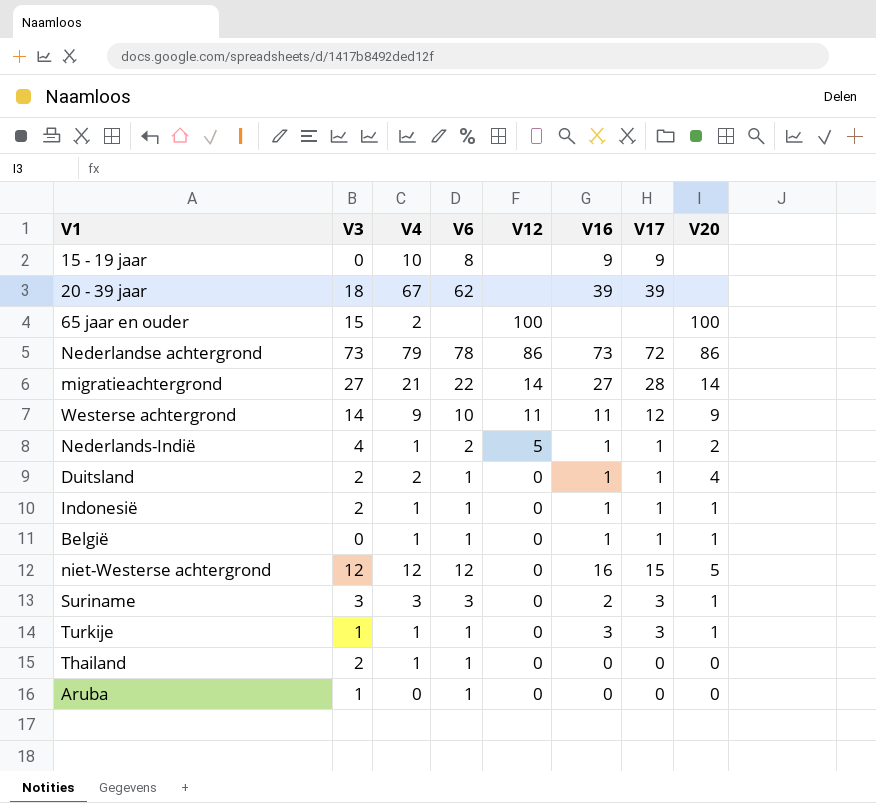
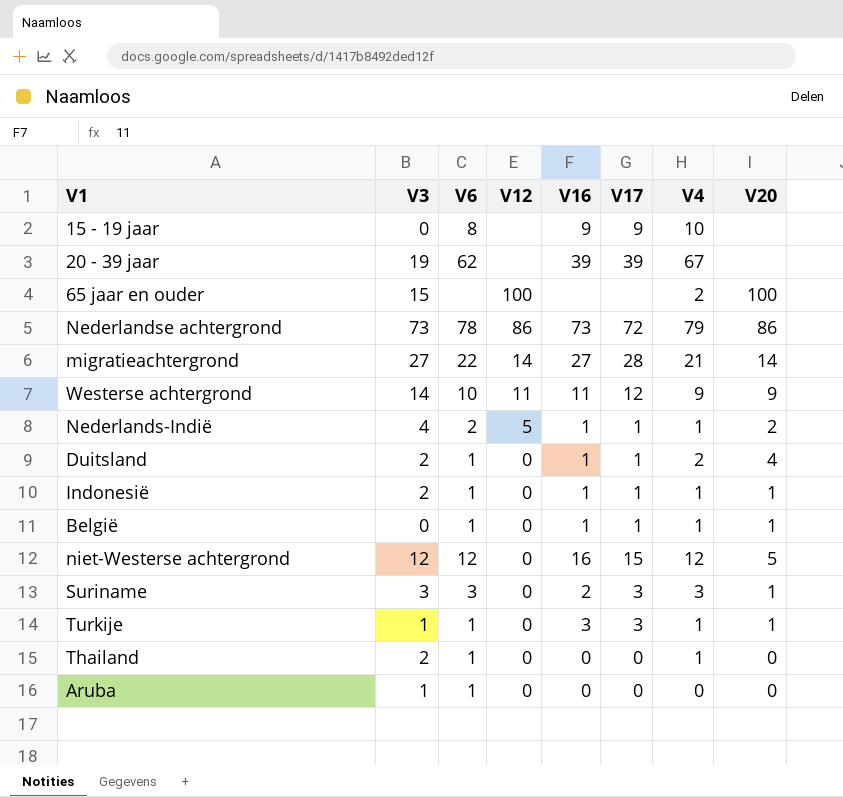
column V4 | position: 3 -> 7
20 - 39 jaar | V3: 18 -> 19

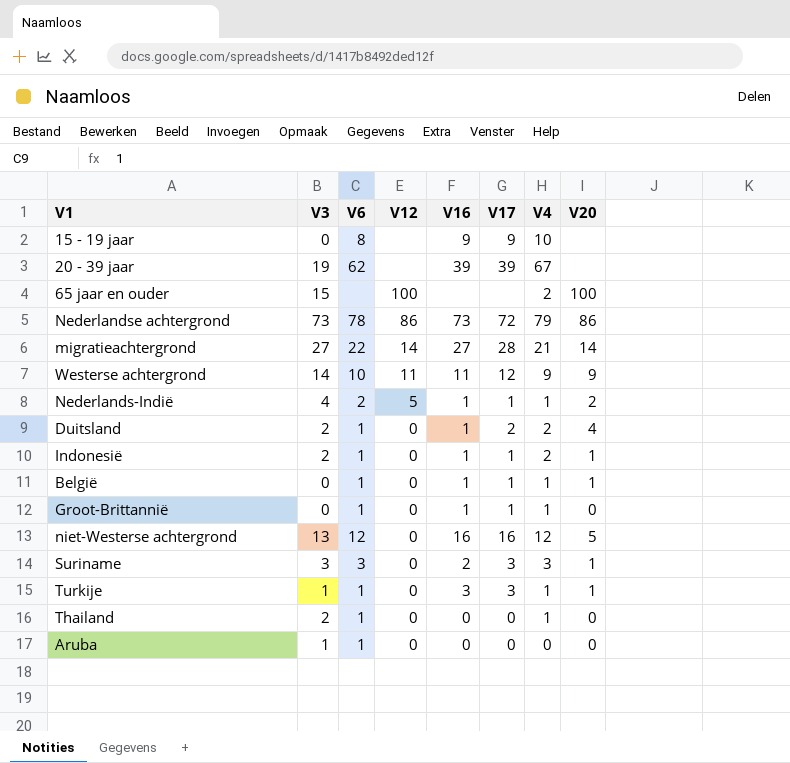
Duitsland | V17: 1 -> 2
Indonesië | V4: 1 -> 2
row Groot-Brittannië: none -> 0 | 1 | 0 | 1 | 1 | 1 | 0
niet-Westerse achtergrond | V3: 12 -> 13
niet-Westerse achtergrond | V17: 15 -> 16

